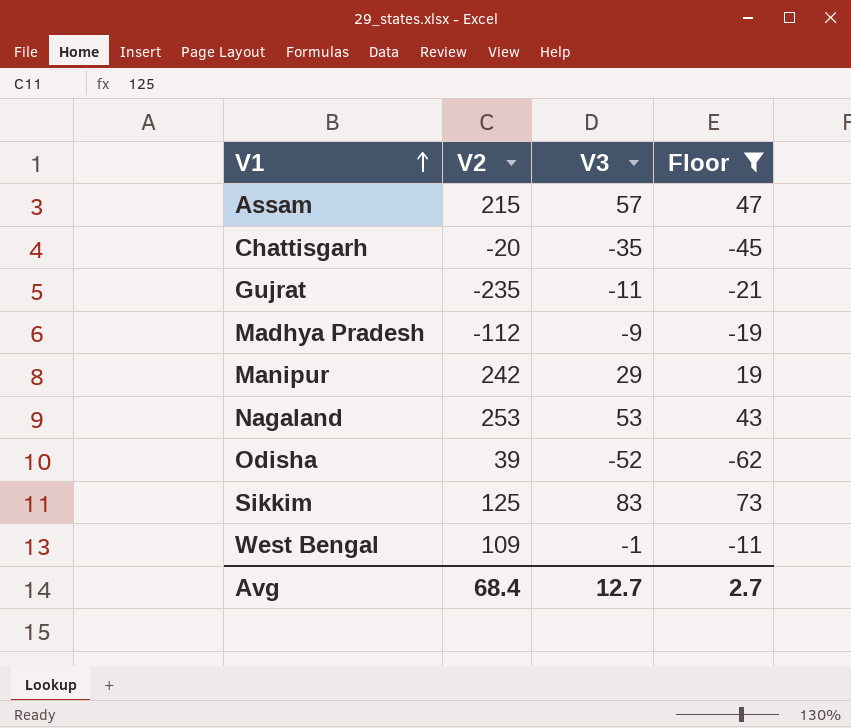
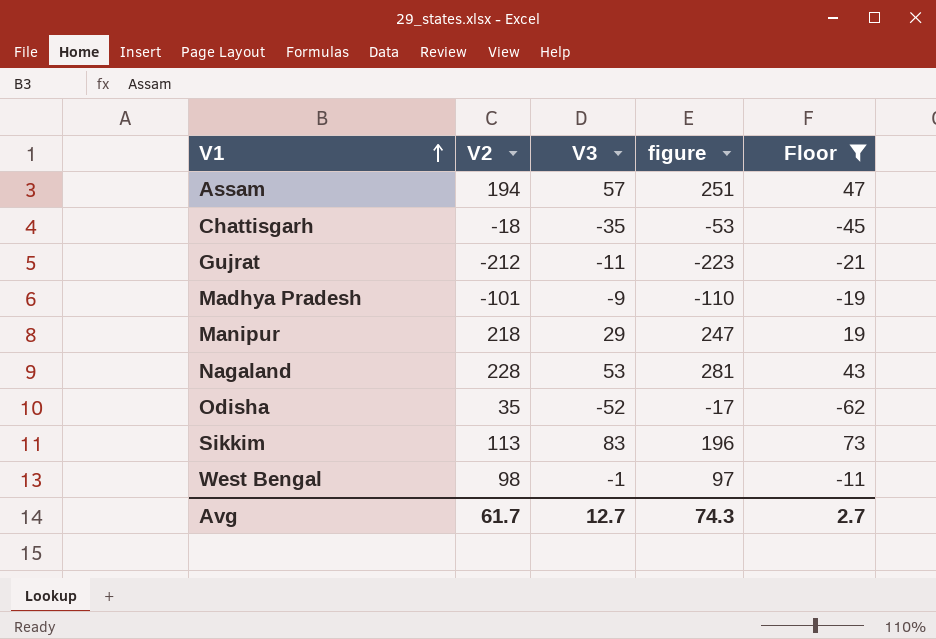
column figure | formula: none -> [V2] + [V3]
Assam | V2: 215 -> 194
Chattisgarh | V2: -20 -> -18
Gujrat | V2: -235 -> -212
Madhya Pradesh | V2: -112 -> -101
Manipur | V2: 242 -> 218
Nagaland | V2: 253 -> 228
Odisha | V2: 39 -> 35
Sikkim | V2: 125 -> 113
West Bengal | V2: 109 -> 98
Avg | V2: 68.4 -> 61.7

